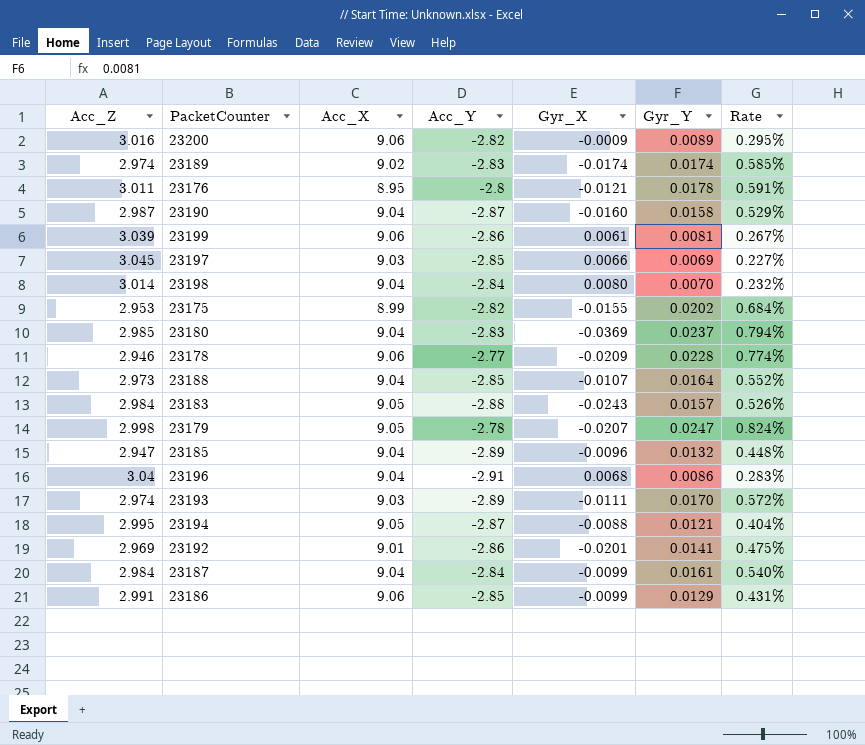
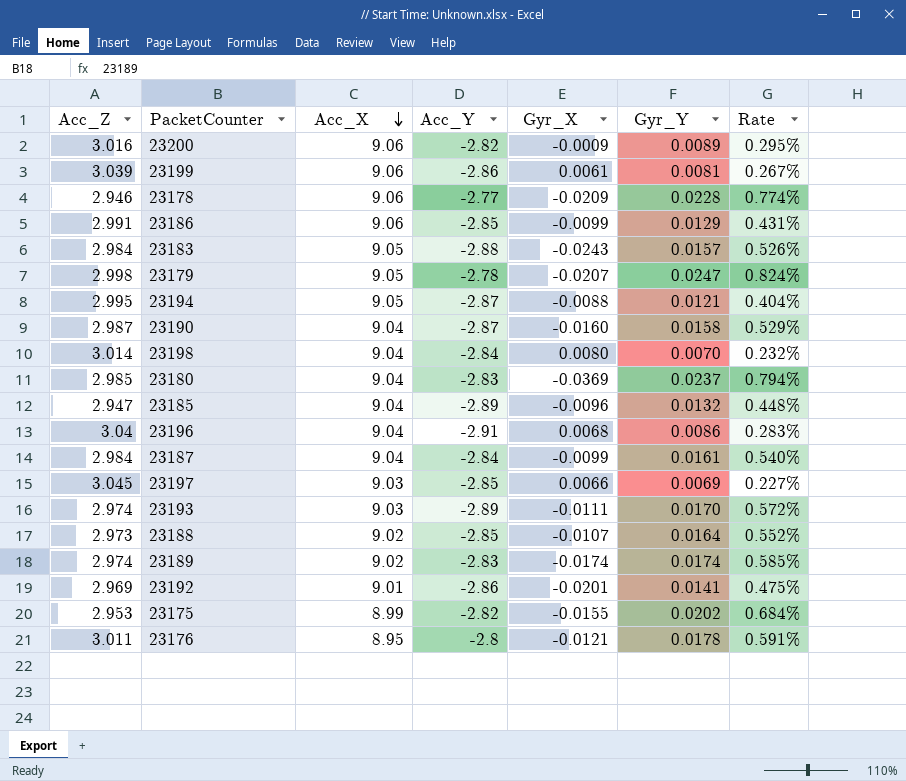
row order: none -> Acc_X descending
23188 | Acc_X: 9.04 -> 9.02

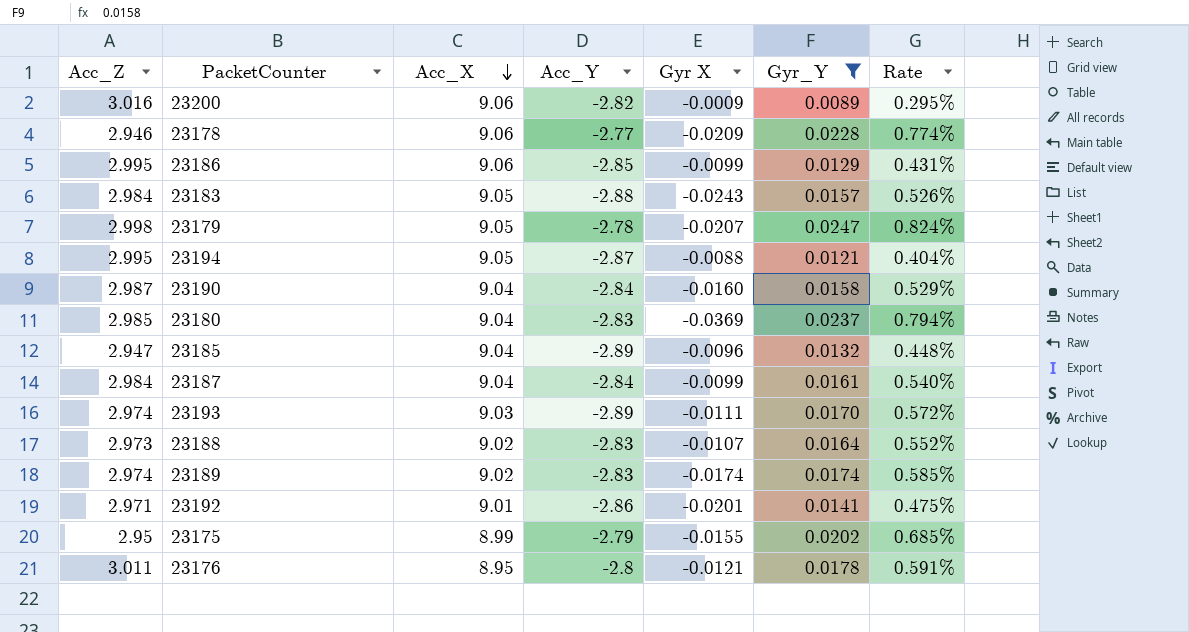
filter: none -> Gyr_Y >= 0.0089
column name: Gyr_X -> Gyr X
23186 | Acc_Z: 2.991 -> 2.995
23190 | Acc_Y: -2.87 -> -2.84
23188 | Acc_Y: -2.85 -> -2.83
23192 | Acc_Z: 2.969 -> 2.971
23175 | Acc_Z: 2.953 -> 2.95
23175 | Acc_Y: -2.82 -> -2.79
23175 | Rate: 0.684% -> 0.685%

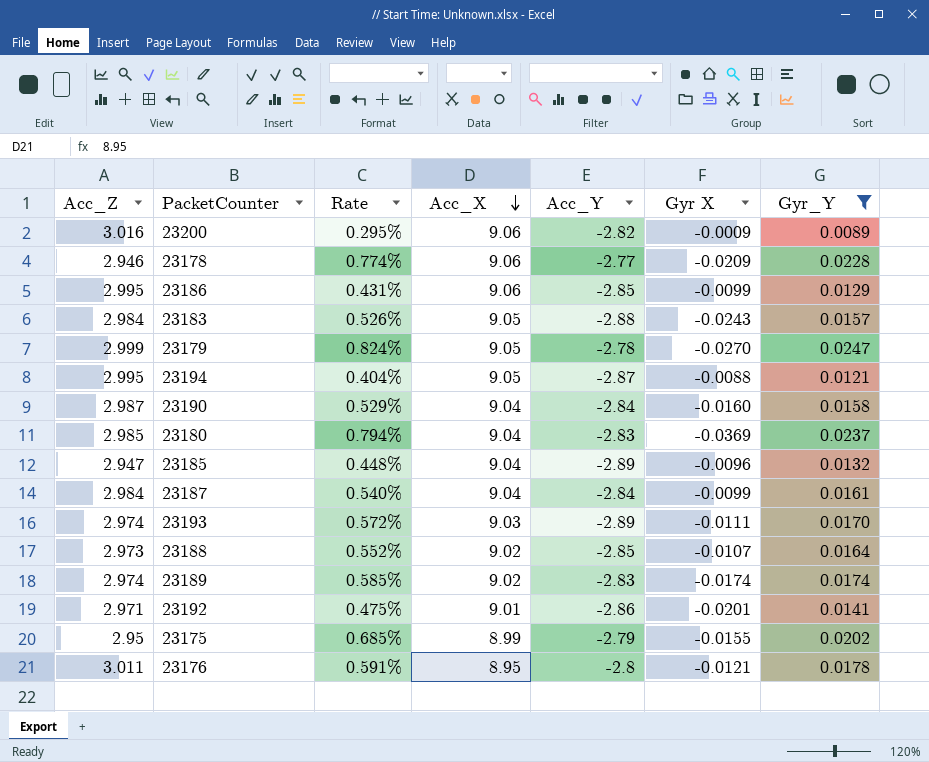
column Rate | position: 7 -> 3
23179 | Acc_Z: 2.998 -> 2.999
23179 | Gyr X: -0.0207 -> -0.0270
23188 | Acc_Y: -2.83 -> -2.85

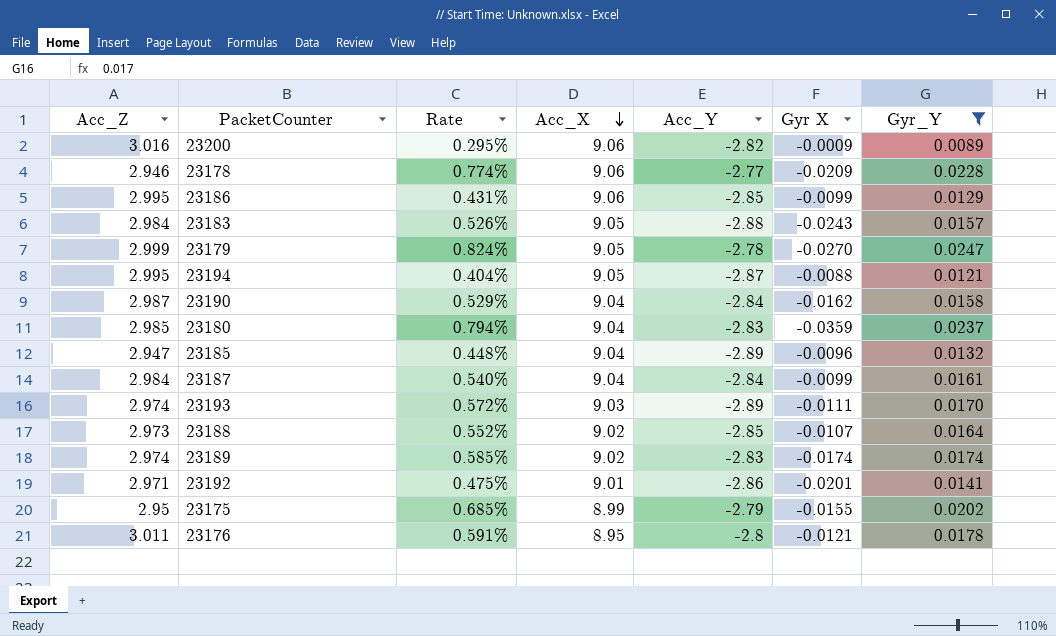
23190 | Gyr X: -0.0160 -> -0.0162
23180 | Gyr X: -0.0369 -> -0.0359

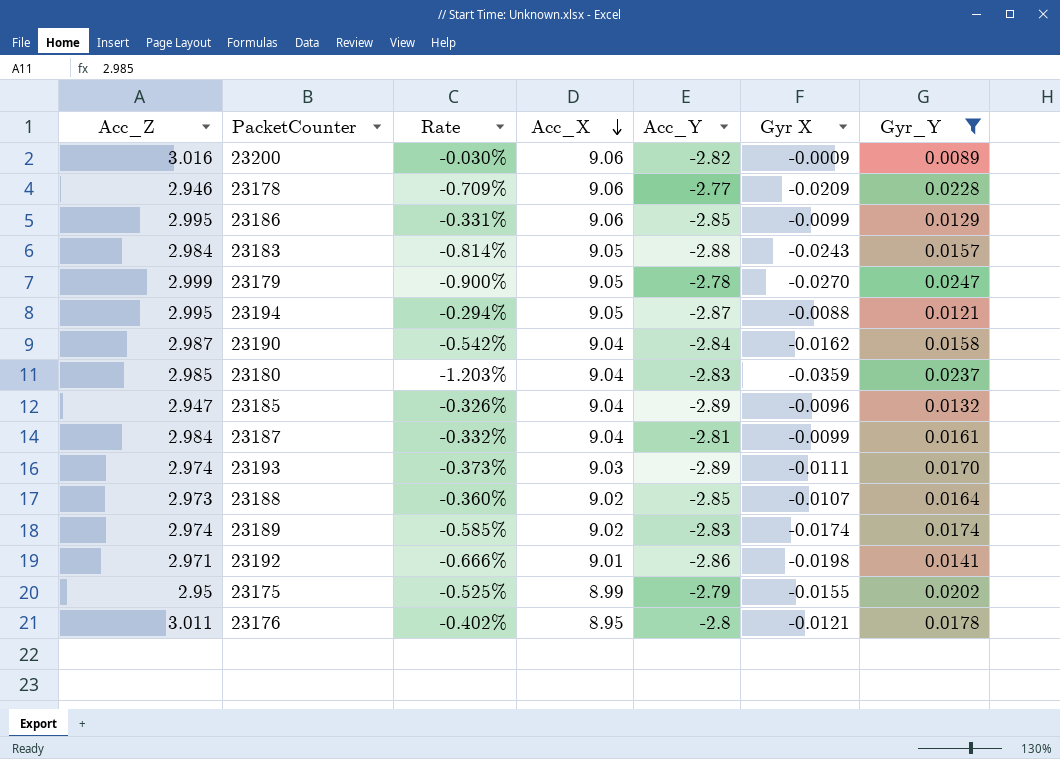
column Rate | formula: [Gyr_Y] / [Acc_Z] -> [Gyr X] / [Acc_Z]
23187 | Acc_Y: -2.84 -> -2.81
23192 | Gyr X: -0.0201 -> -0.0198

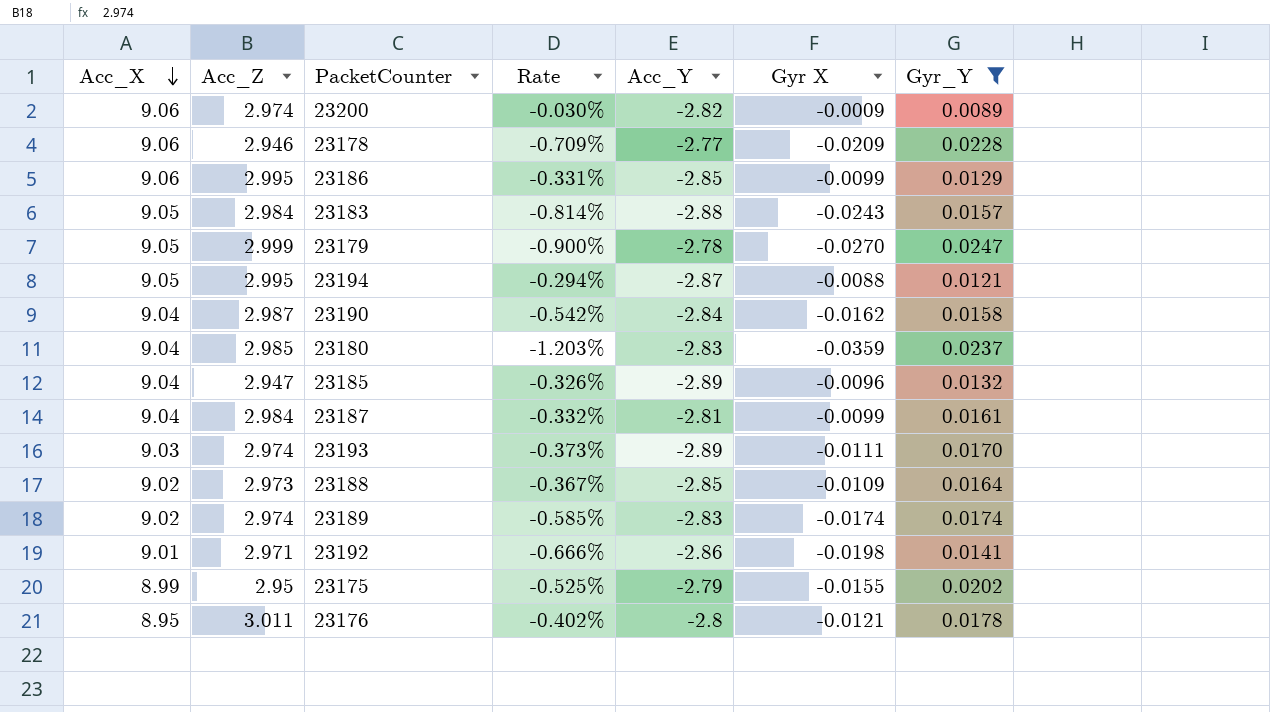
column Acc_X | position: 4 -> 1
23200 | Acc_Z: 3.016 -> 2.974
23188 | Rate: -0.360% -> -0.367%
23188 | Gyr X: -0.0107 -> -0.0109

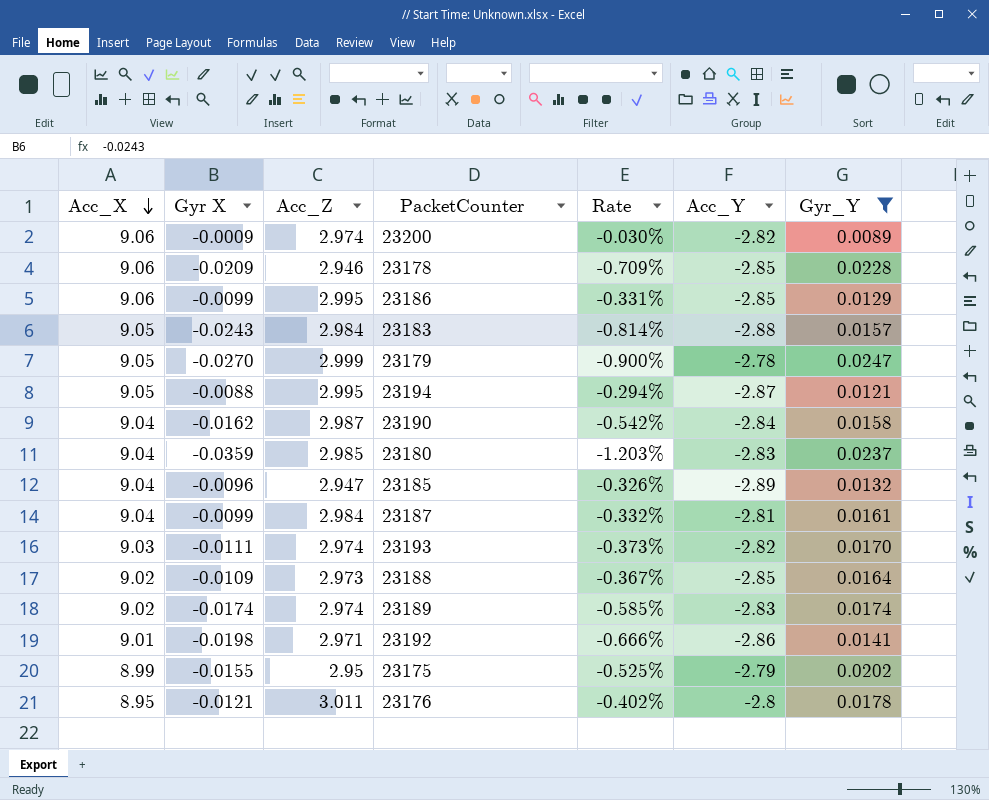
column Gyr X | position: 6 -> 2
23178 | Acc_Y: -2.77 -> -2.85
23193 | Acc_Y: -2.89 -> -2.82

